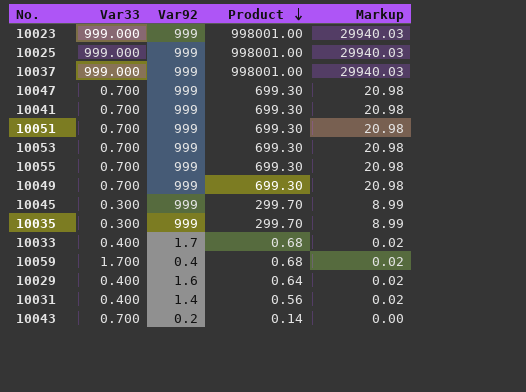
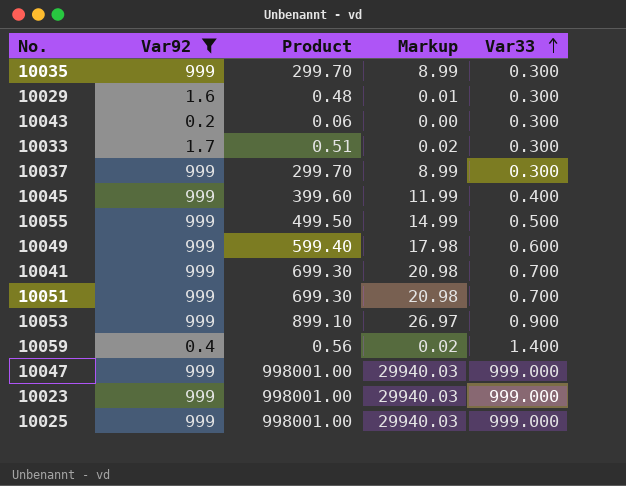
filter: none -> Var92 != 1.4
row order: Product descending -> Var33 ascending
column Var33 | position: 2 -> 5
10029 | Product: 0.64 -> 0.48
10029 | Markup: 0.02 -> 0.01
10029 | Var33: 0.400 -> 0.300
10043 | Product: 0.14 -> 0.06
10043 | Var33: 0.700 -> 0.300
10033 | Product: 0.68 -> 0.51
10033 | Var33: 0.400 -> 0.300
10037 | Product: 998001.00 -> 299.70
10037 | Markup: 29940.03 -> 8.99
10037 | Var33: 999.000 -> 0.300
10045 | Product: 299.70 -> 399.60
10045 | Markup: 8.99 -> 11.99
10045 | Var33: 0.300 -> 0.400
10055 | Product: 699.30 -> 499.50
10055 | Markup: 20.98 -> 14.99
10055 | Var33: 0.700 -> 0.500
10049 | Product: 699.30 -> 599.40
10049 | Markup: 20.98 -> 17.98
10049 | Var33: 0.700 -> 0.600
10053 | Product: 699.30 -> 899.10
10053 | Markup: 20.98 -> 26.97
10053 | Var33: 0.700 -> 0.900
10059 | Product: 0.68 -> 0.56
10059 | Var33: 1.700 -> 1.400
10047 | Product: 699.30 -> 998001.00
10047 | Markup: 20.98 -> 29940.03
10047 | Var33: 0.700 -> 999.000

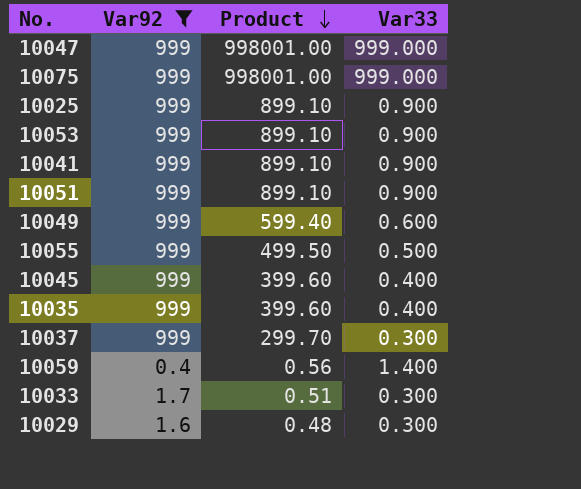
row order: Var33 ascending -> Product descending
column Markup | formula: [Product] * 0.03 -> none
row 10043: 0.2 | 0.06 | 0.00 | 0.300 -> none
row 10023: 999 | 998001.00 | 29940.03 | 999.000 -> none
row 10075: none -> 999 | 998001.00 | 999.000
10025 | Product: 998001.00 -> 899.10
10025 | Var33: 999.000 -> 0.900
10041 | Product: 699.30 -> 899.10
10041 | Var33: 0.700 -> 0.900
10051 | Product: 699.30 -> 899.10
10051 | Var33: 0.700 -> 0.900
10035 | Product: 299.70 -> 399.60
10035 | Var33: 0.300 -> 0.400

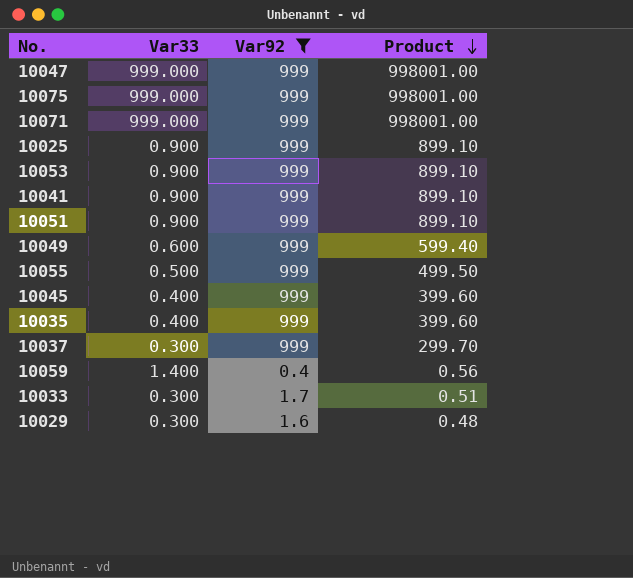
column Var33 | position: 4 -> 2
row 10071: none -> 999.000 | 999 | 998001.00

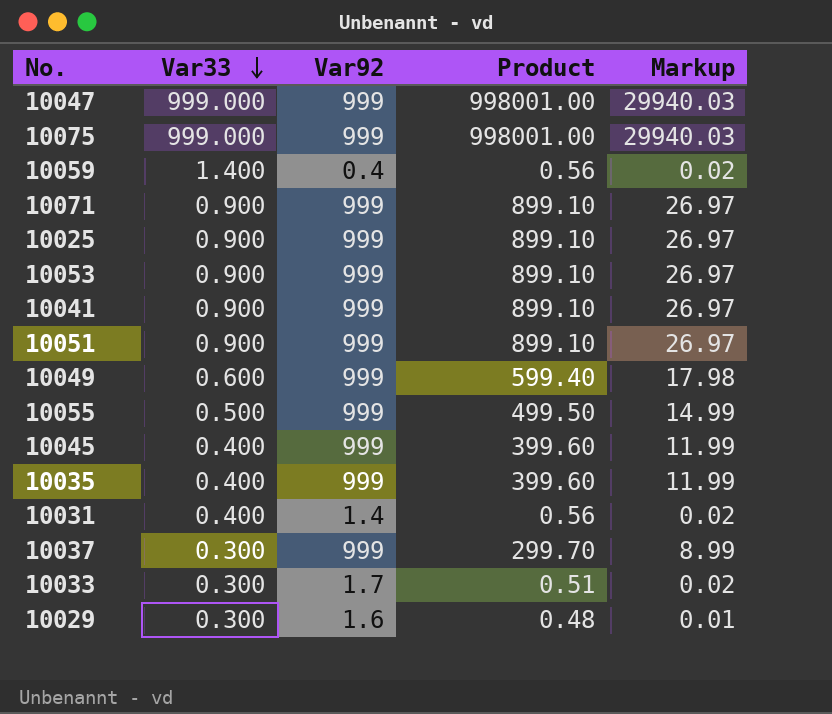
filter: Var92 != 1.4 -> none
row order: Product descending -> Var33 descending
column Markup | formula: none -> [Product] * 0.03
10071 | Var33: 999.000 -> 0.900
10071 | Product: 998001.00 -> 899.10

